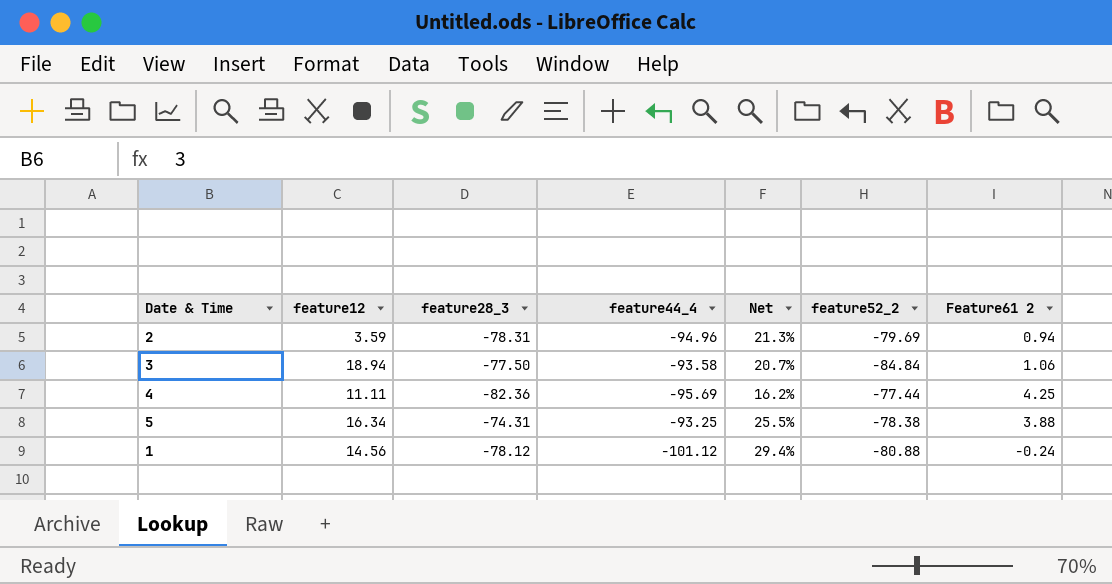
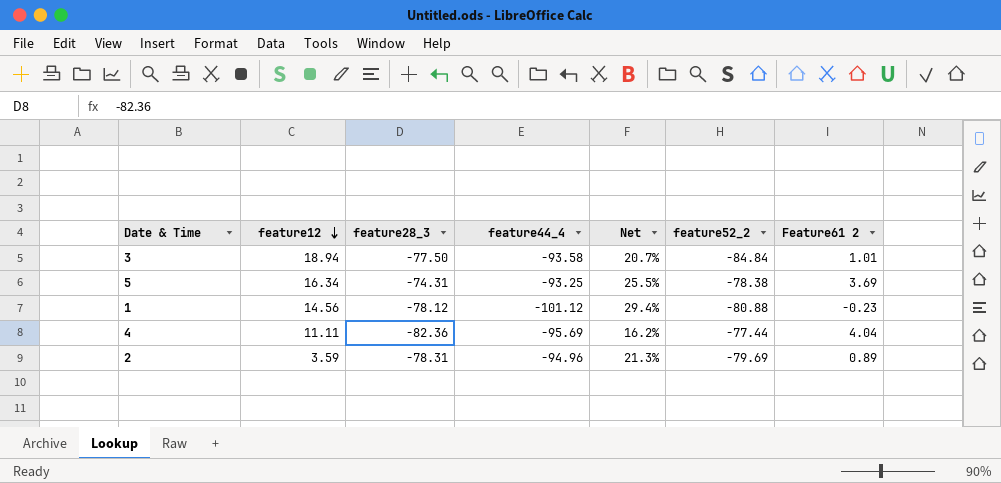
row order: none -> feature12 descending
3 | Feature61 2: 1.06 -> 1.01
5 | Feature61 2: 3.88 -> 3.69
1 | Feature61 2: -0.24 -> -0.23
4 | Feature61 2: 4.25 -> 4.04
2 | Feature61 2: 0.94 -> 0.89

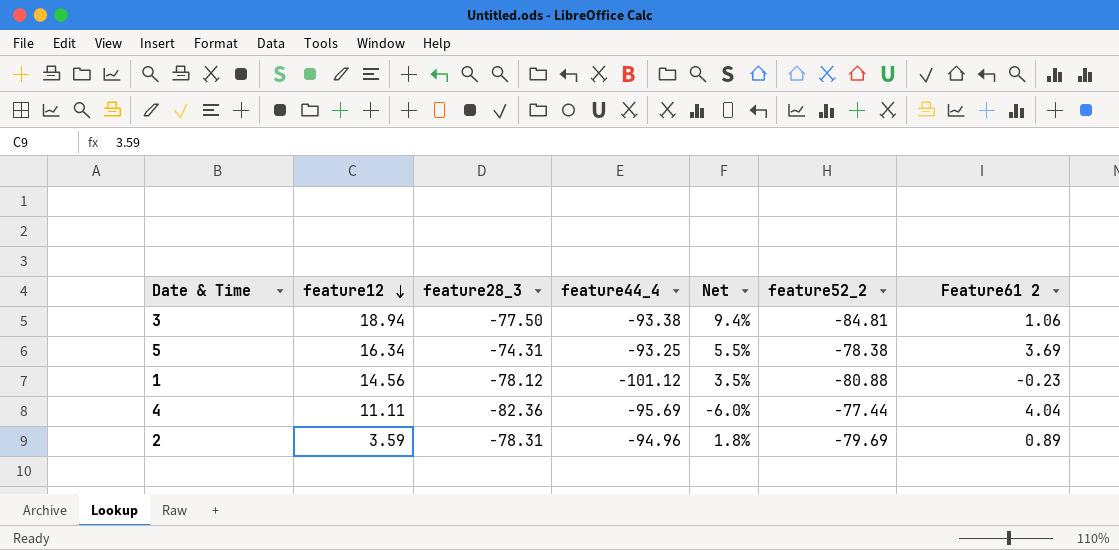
column Net | formula: ([feature44_4] - [feature28_3]) / [feature28_3] -> ([feature52_2] - [feature28_3]) / [feature28_3]
3 | feature44_4: -93.58 -> -93.38
3 | feature52_2: -84.84 -> -84.81
3 | Feature61 2: 1.01 -> 1.06

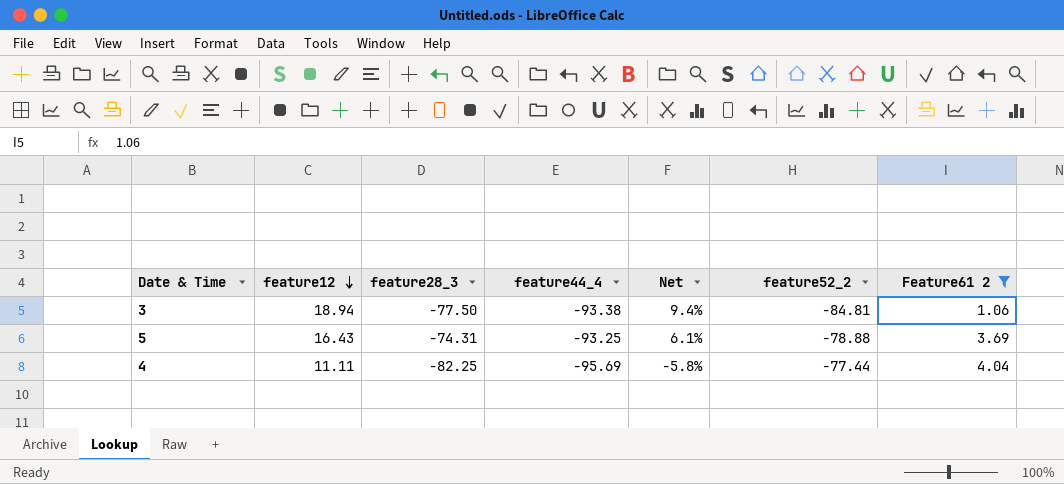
filter: none -> Feature61 2 >= 1.06
5 | feature12: 16.34 -> 16.43
5 | Net: 5.5% -> 6.1%
5 | feature52_2: -78.38 -> -78.88
4 | feature28_3: -82.36 -> -82.25
4 | Net: -6.0% -> -5.8%

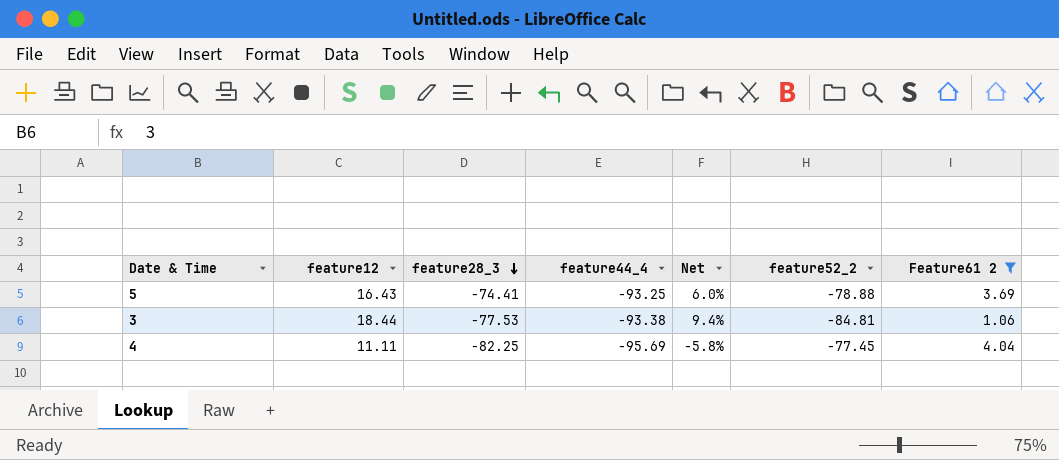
row order: feature12 descending -> feature28_3 descending
5 | feature28_3: -74.31 -> -74.41
5 | Net: 6.1% -> 6.0%
3 | feature12: 18.94 -> 18.44
3 | feature28_3: -77.50 -> -77.53
4 | feature52_2: -77.44 -> -77.45

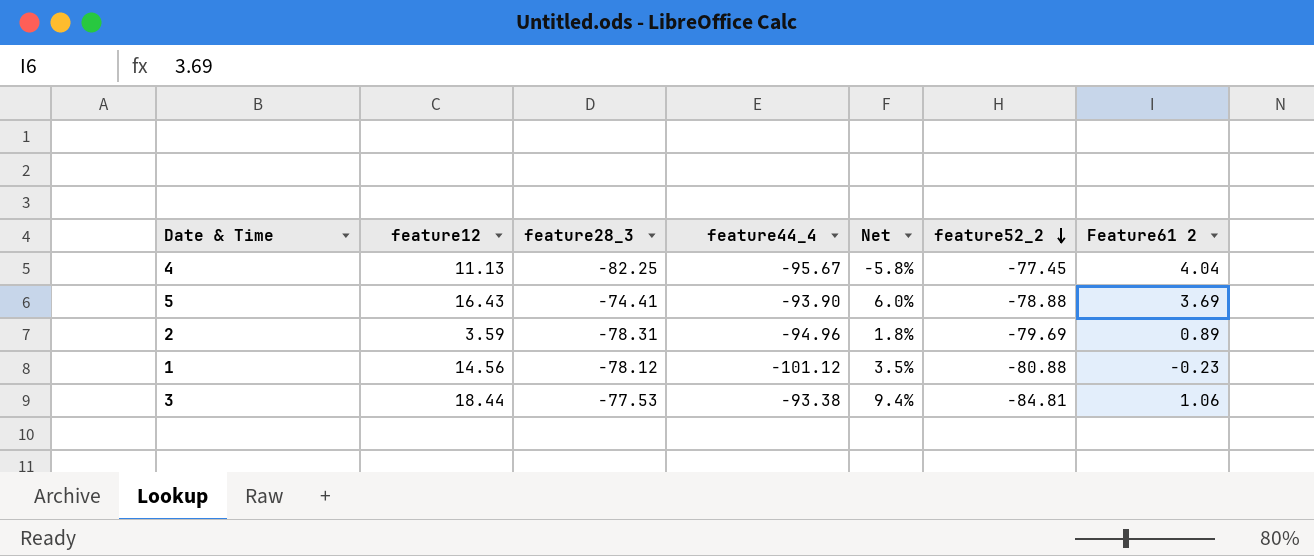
filter: Feature61 2 >= 1.06 -> none
row order: feature28_3 descending -> feature52_2 descending
4 | feature12: 11.11 -> 11.13
4 | feature44_4: -95.69 -> -95.67
5 | feature44_4: -93.25 -> -93.90

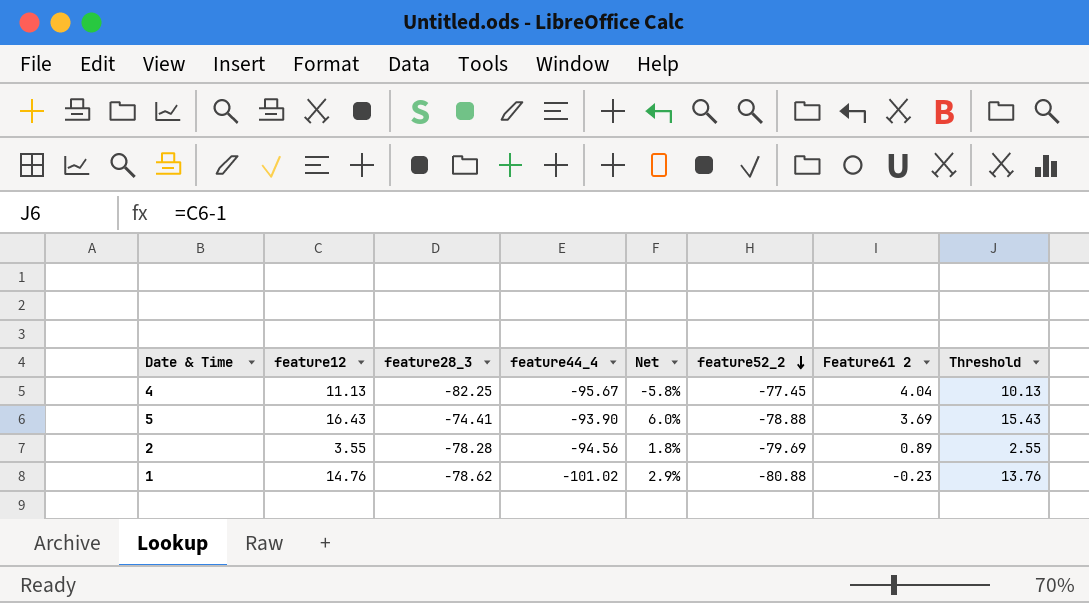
column Threshold | formula: none -> [feature12] - 1
row 3: 18.44 | -77.53 | -93.38 | 9.4% | -84.81 | 1.06 -> none
2 | feature12: 3.59 -> 3.55
2 | feature28_3: -78.31 -> -78.28
2 | feature44_4: -94.96 -> -94.56
1 | feature12: 14.56 -> 14.76
1 | feature28_3: -78.12 -> -78.62
1 | feature44_4: -101.12 -> -101.02
1 | Net: 3.5% -> 2.9%

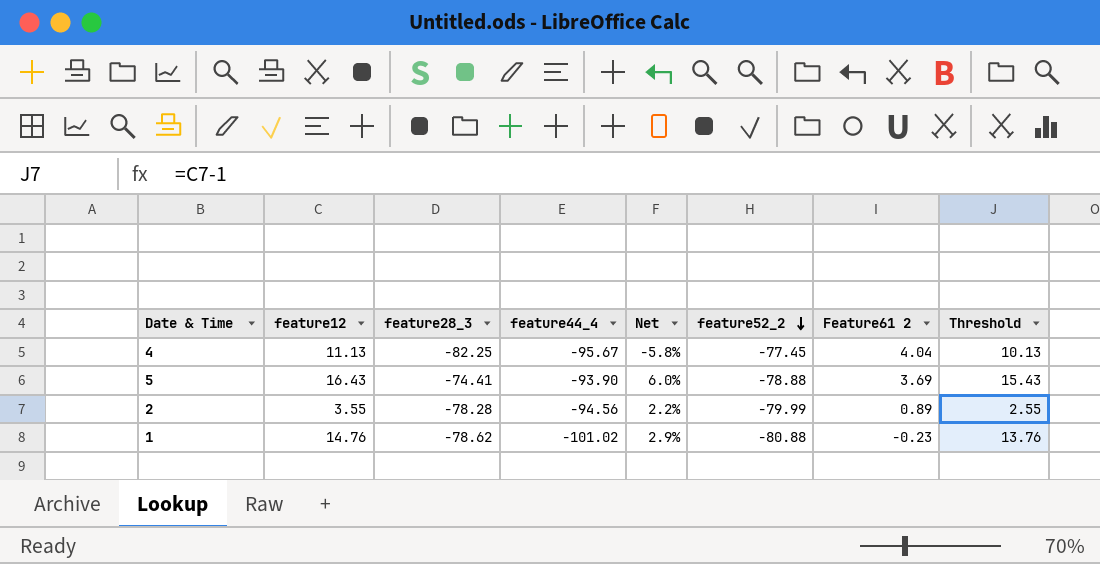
2 | Net: 1.8% -> 2.2%
2 | feature52_2: -79.69 -> -79.99

